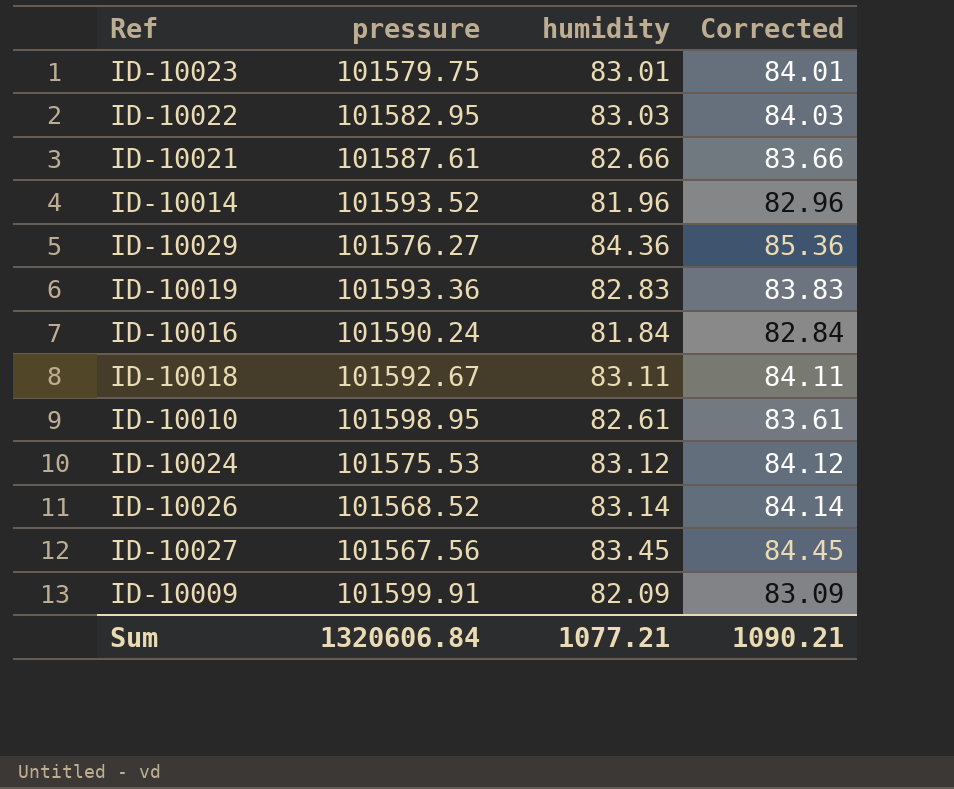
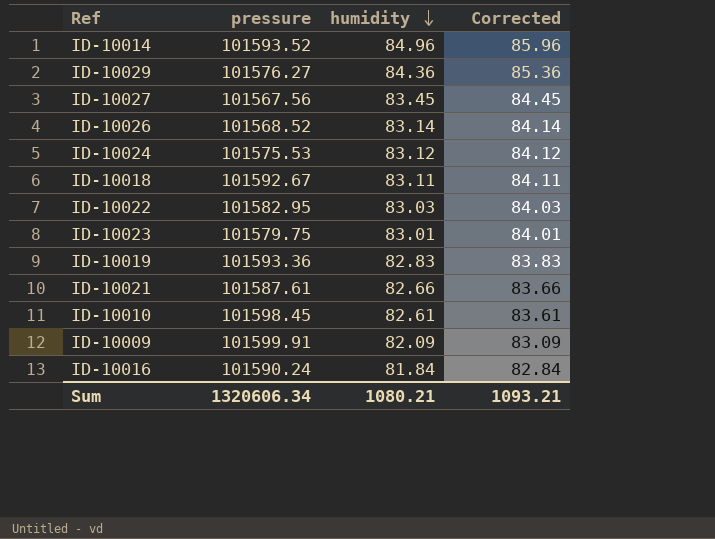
row order: none -> humidity descending
ID-10014 | humidity: 81.96 -> 84.96
ID-10014 | Corrected: 82.96 -> 85.96
ID-10010 | pressure: 101598.95 -> 101598.45
Sum | pressure: 1320606.84 -> 1320606.34
Sum | humidity: 1077.21 -> 1080.21
Sum | Corrected: 1090.21 -> 1093.21

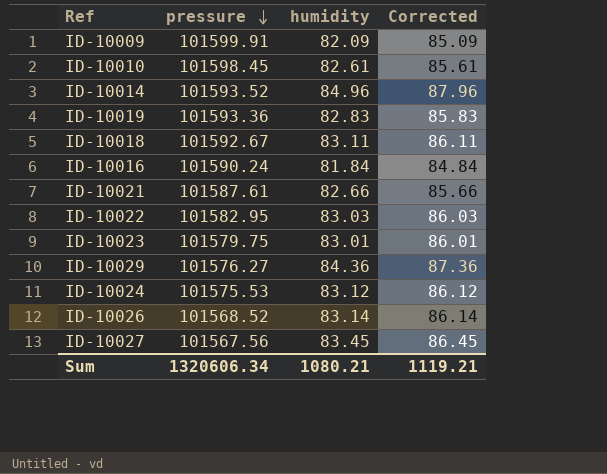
row order: humidity descending -> pressure descending
column Corrected | formula: [humidity] + 1 -> [humidity] + 3
Sum | Corrected: 1093.21 -> 1119.21

